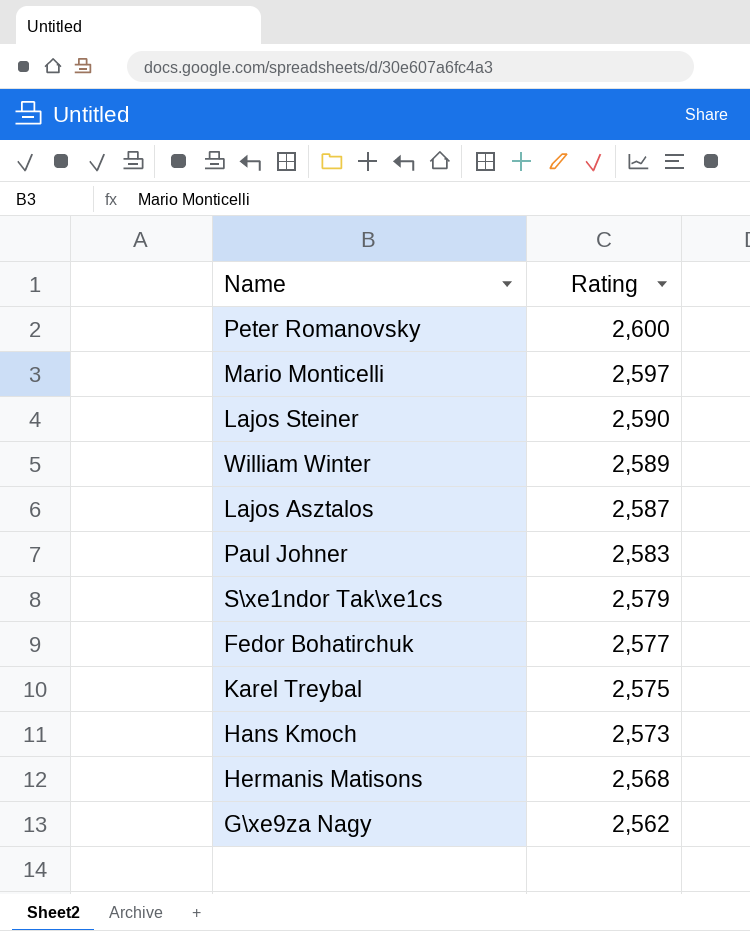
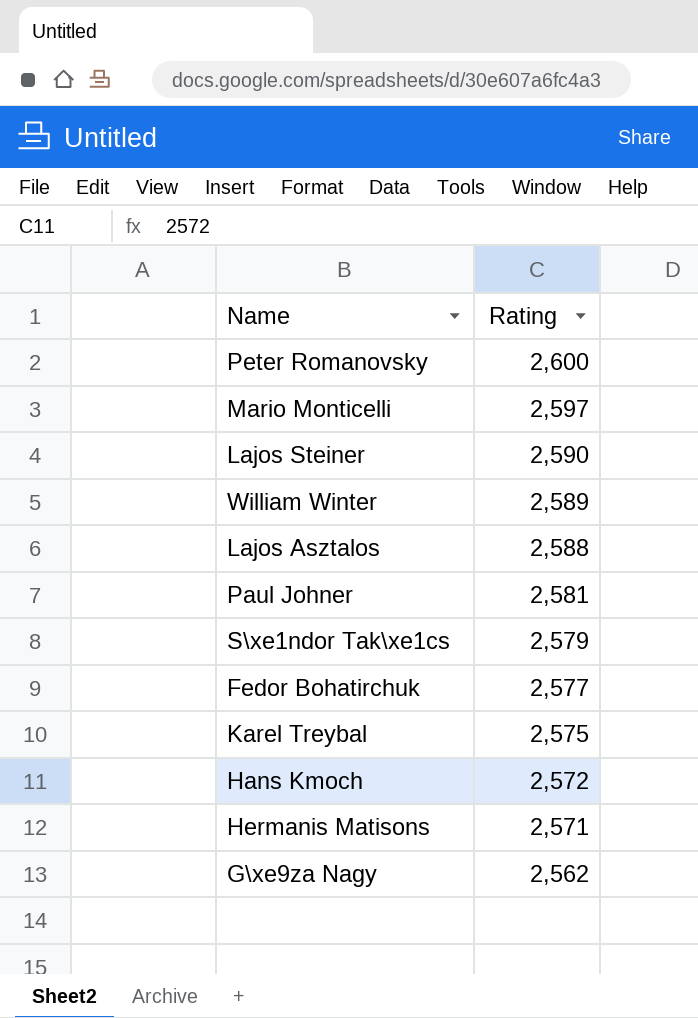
Lajos Asztalos | Rating: 2,587 -> 2,588
Paul Johner | Rating: 2,583 -> 2,581
Hans Kmoch | Rating: 2,573 -> 2,572
Hermanis Matisons | Rating: 2,568 -> 2,571

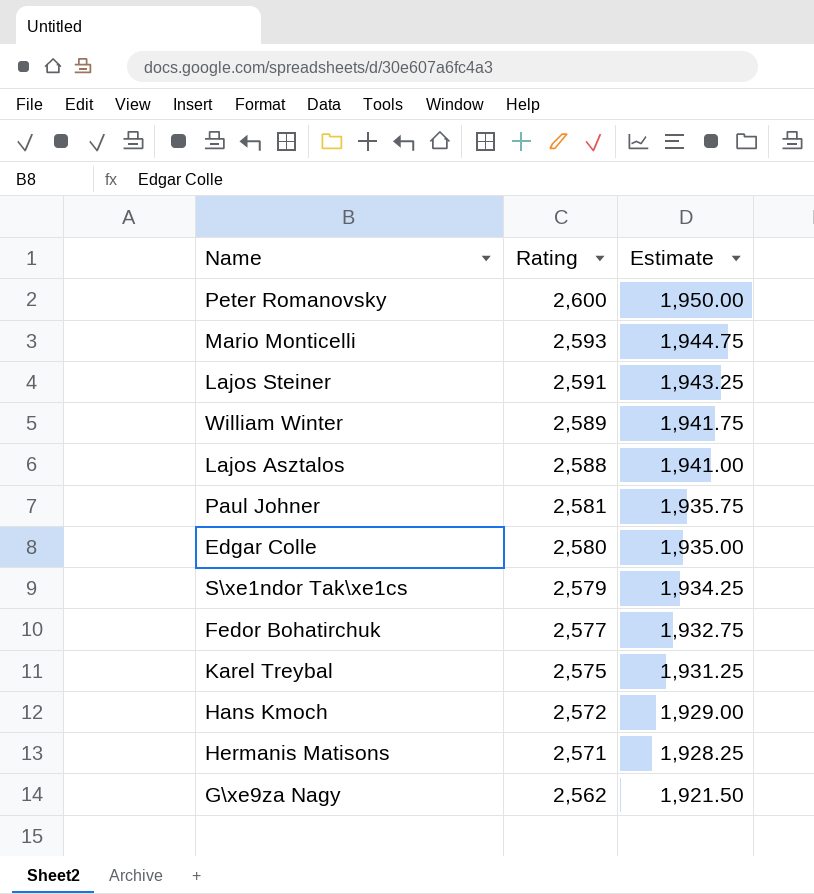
column Estimate | formula: none -> [Rating] * 0.75
Mario Monticelli | Rating: 2,597 -> 2,593
Lajos Steiner | Rating: 2,590 -> 2,591
row Edgar Colle: none -> 2,580 | 1,935.00

